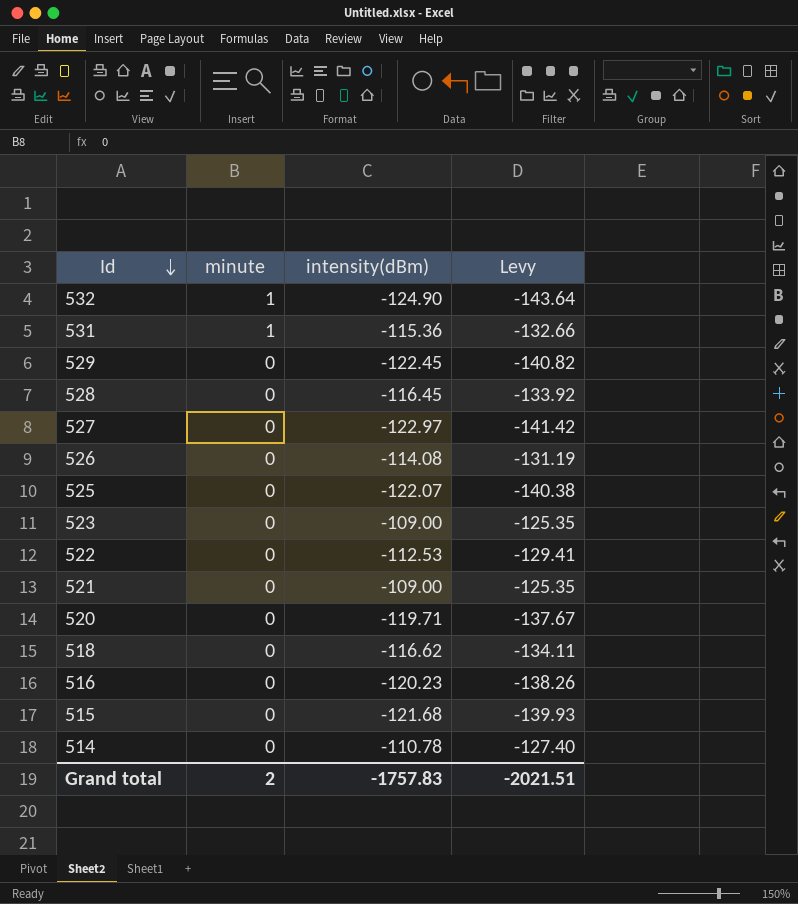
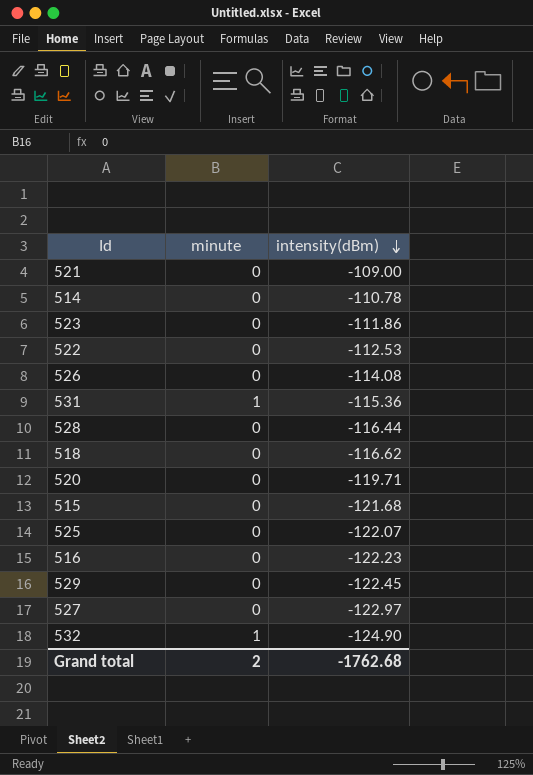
row order: Id descending -> intensity(dBm) descending
column Levy | formula: [intensity(dBm)] * 1.15 -> none
523 | intensity(dBm): -109.00 -> -111.86
528 | intensity(dBm): -116.45 -> -116.44
516 | intensity(dBm): -120.23 -> -122.23
Grand total | intensity(dBm): -1757.83 -> -1762.68

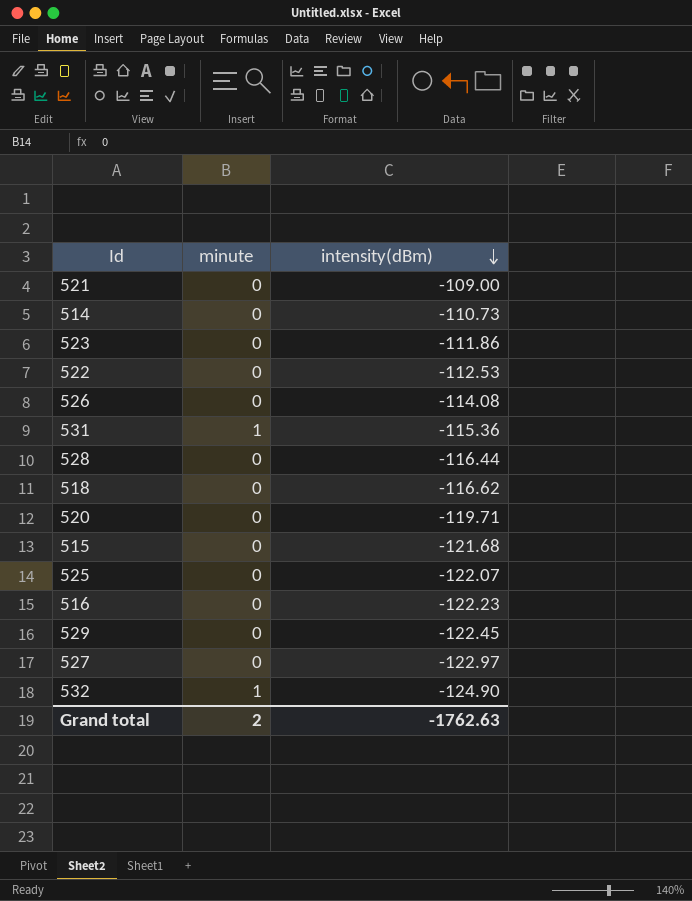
514 | intensity(dBm): -110.78 -> -110.73
Grand total | intensity(dBm): -1762.68 -> -1762.63

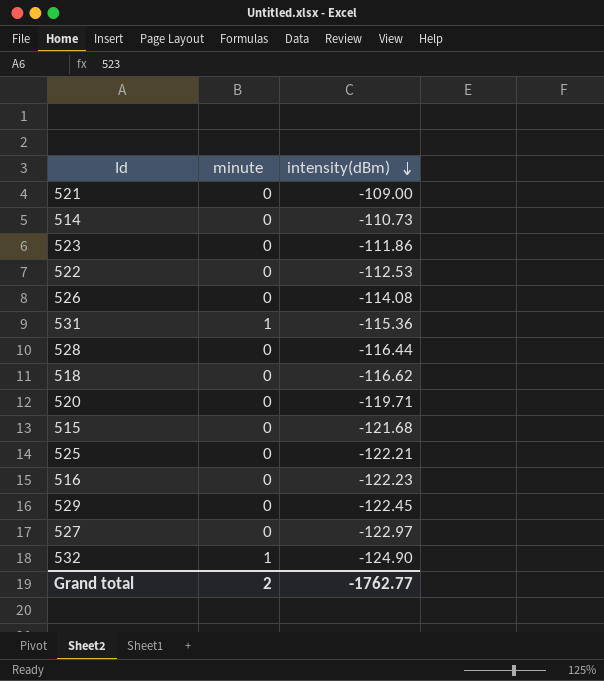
525 | intensity(dBm): -122.07 -> -122.21
Grand total | intensity(dBm): -1762.63 -> -1762.77

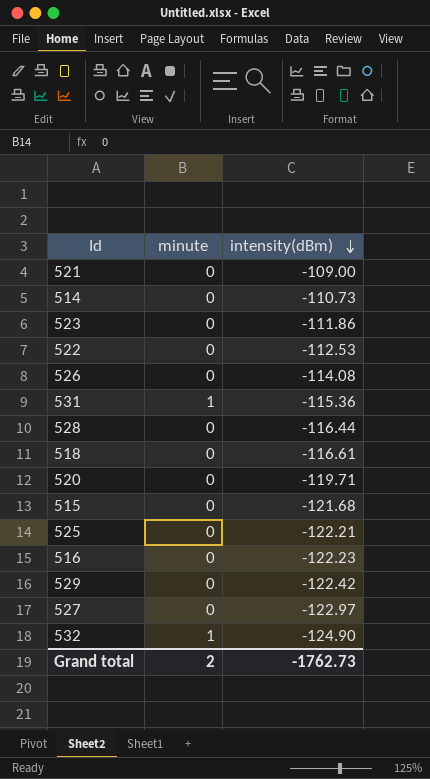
518 | intensity(dBm): -116.62 -> -116.61
529 | intensity(dBm): -122.45 -> -122.42
Grand total | intensity(dBm): -1762.77 -> -1762.73

